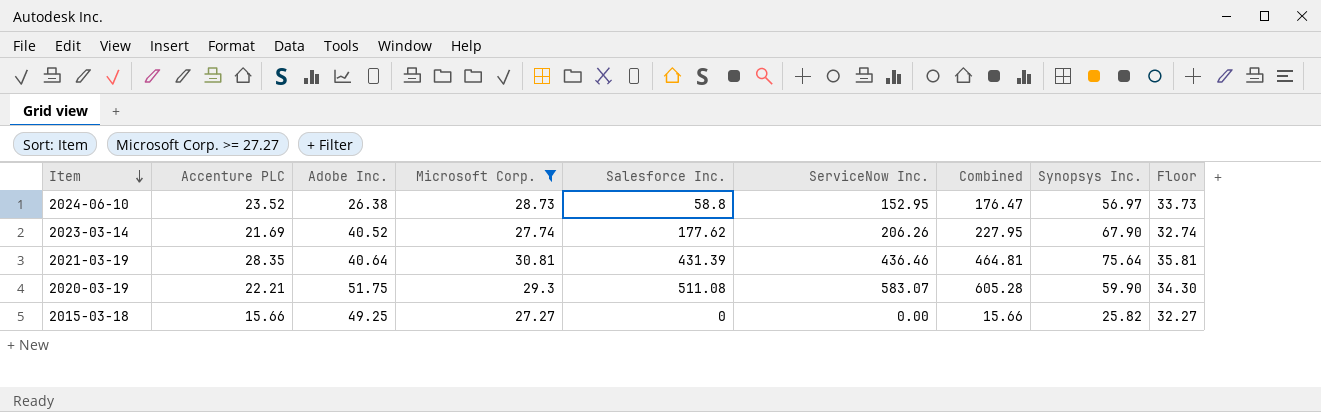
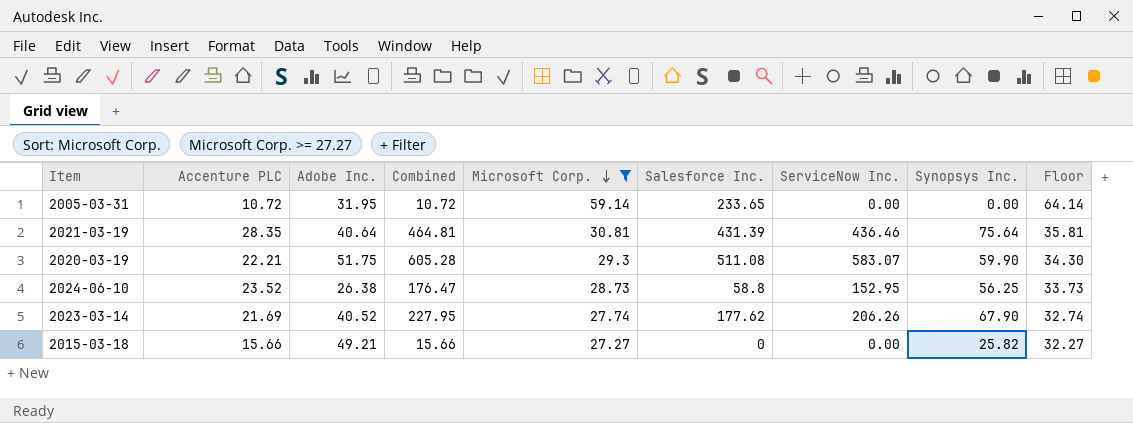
row order: Item descending -> Microsoft Corp. descending
column Combined | position: 7 -> 4
row 2005-03-31: none -> 10.72 | 31.95 | 10.72 | 59.14 | 233.65 | 0.00 | 0.00 | 64.14
2024-06-10 | Synopsys Inc.: 56.97 -> 56.25
2015-03-18 | Adobe Inc.: 49.25 -> 49.21

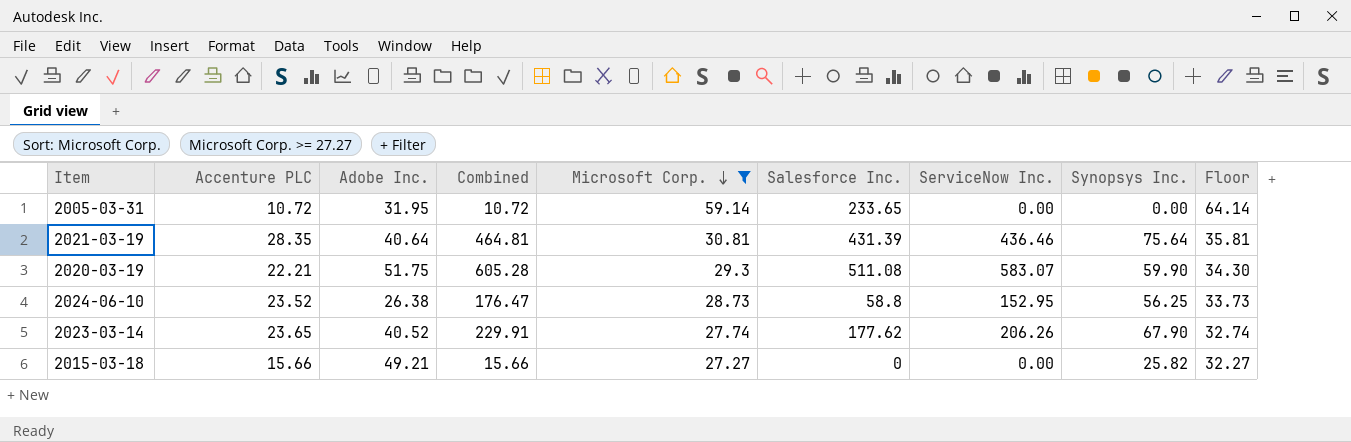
2023-03-14 | Accenture PLC: 21.69 -> 23.65
2023-03-14 | Combined: 227.95 -> 229.91

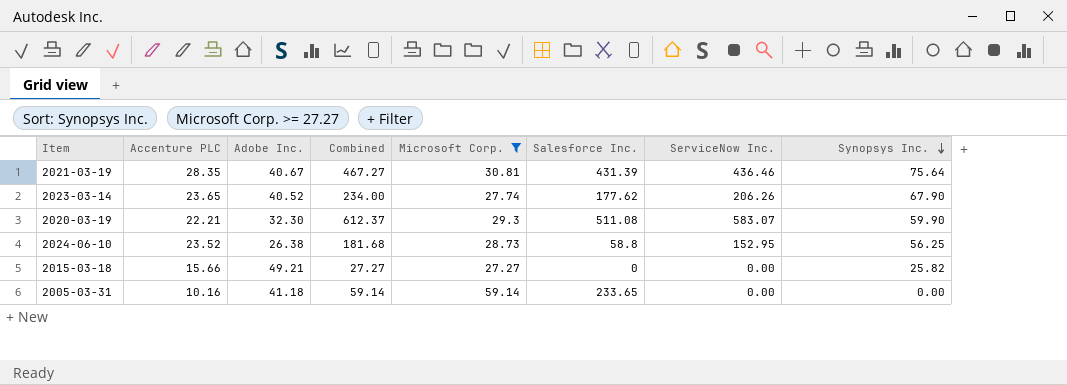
row order: Microsoft Corp. descending -> Synopsys Inc. descending
column Floor | formula: [Microsoft Corp.] + 5 -> none
column Combined | formula: [Accenture PLC] + [ServiceNow Inc.] -> [Microsoft Corp.] + [ServiceNow Inc.]
2021-03-19 | Adobe Inc.: 40.64 -> 40.67
2020-03-19 | Adobe Inc.: 51.75 -> 32.30
2005-03-31 | Accenture PLC: 10.72 -> 10.16
2005-03-31 | Adobe Inc.: 31.95 -> 41.18

